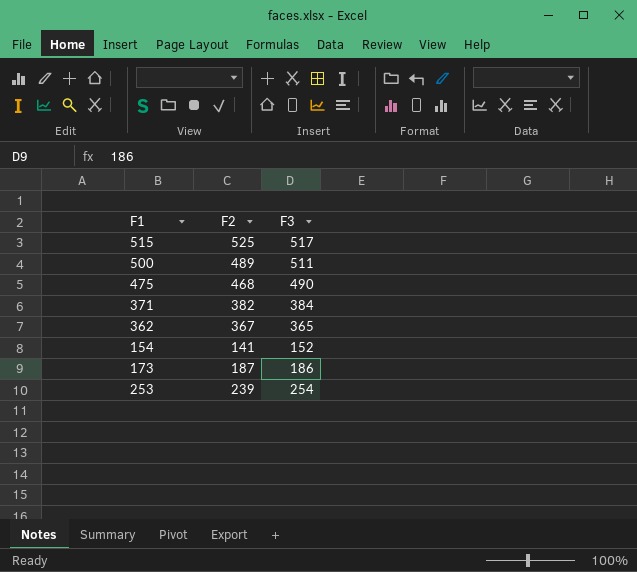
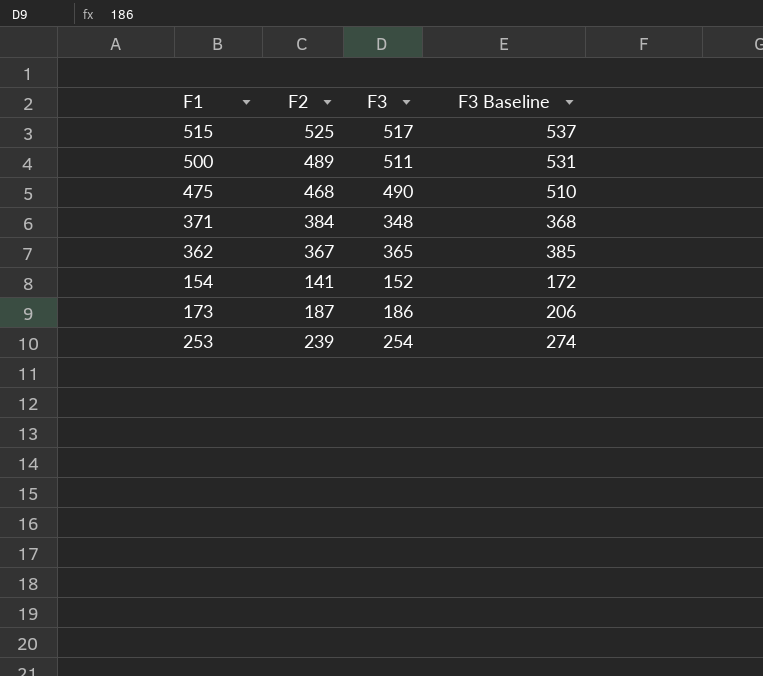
column F3 Baseline | formula: none -> [F3] + 20
371 | F2: 382 -> 384
371 | F3: 384 -> 348

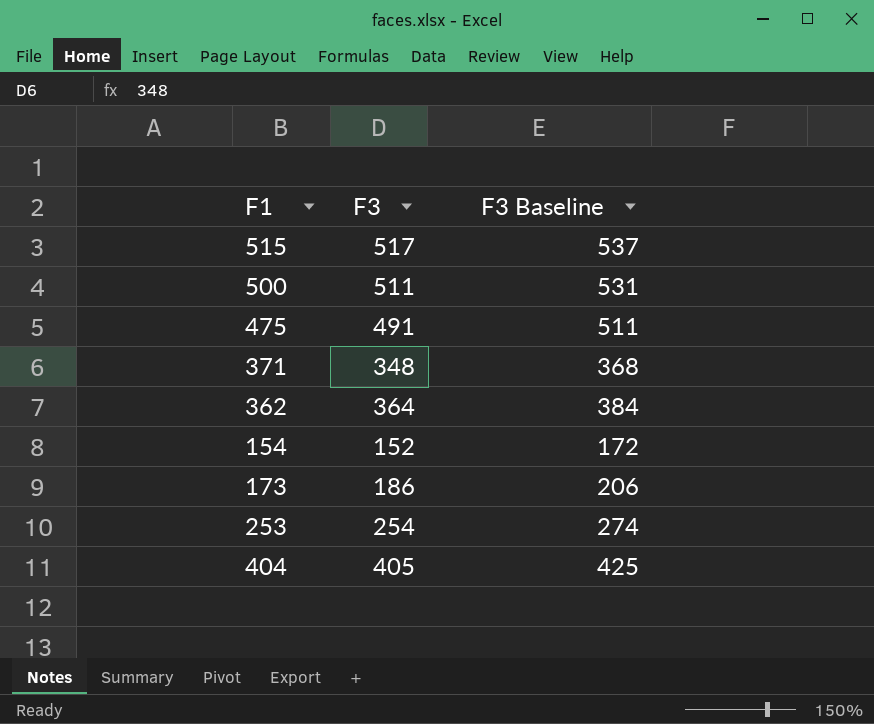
column F2 | position: 2 -> none
475 | F3: 490 -> 491
475 | F3 Baseline: 510 -> 511
362 | F3: 365 -> 364
362 | F3 Baseline: 385 -> 384
row 404: none -> 405 | 425

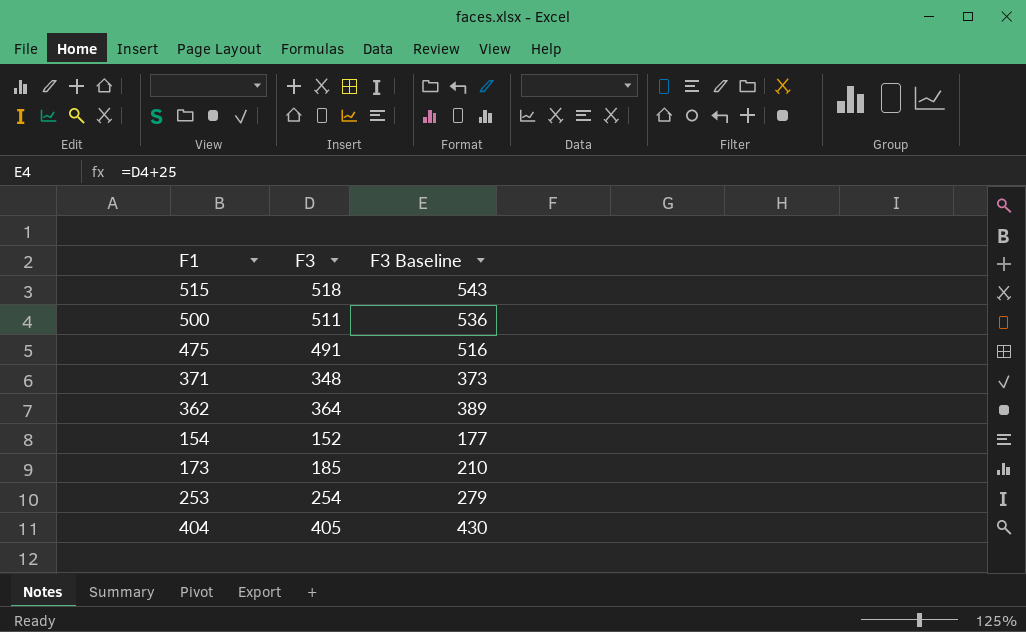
column F3 Baseline | formula: [F3] + 20 -> [F3] + 25
515 | F3: 517 -> 518
173 | F3: 186 -> 185

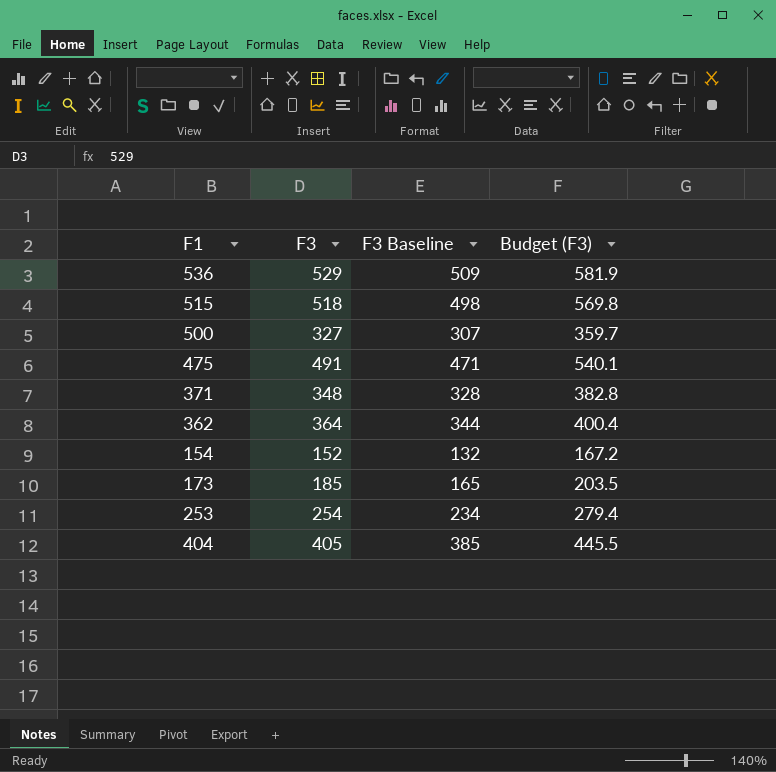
column F3 Baseline | formula: [F3] + 25 -> [F3] - 20
column Budget (F3) | formula: none -> [F3] * 1.1
row 536: none -> 529 | 509 | 581.9
500 | F3: 511 -> 327

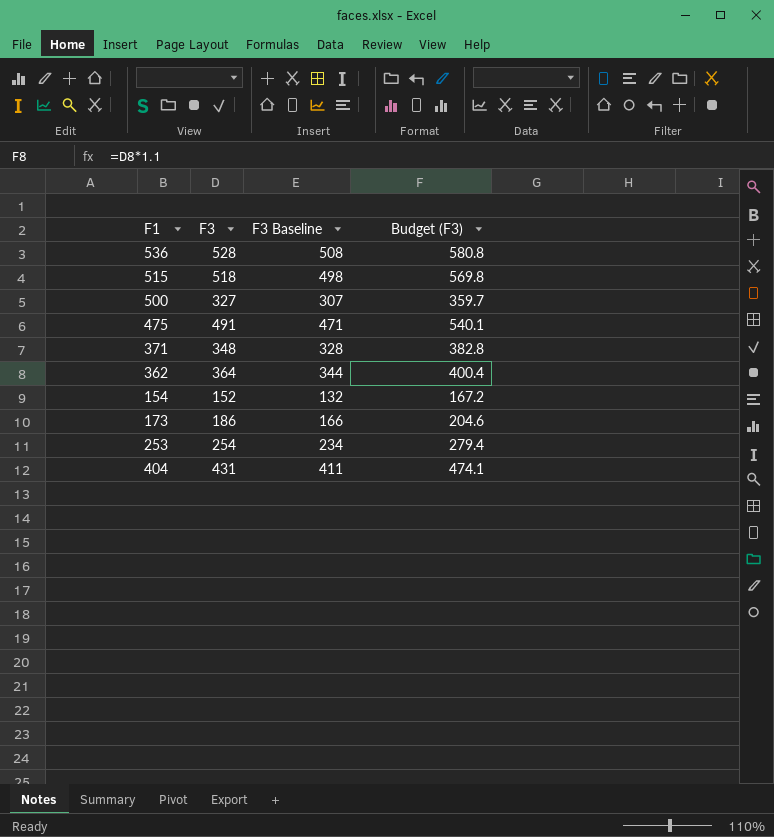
536 | F3: 529 -> 528
536 | F3 Baseline: 509 -> 508
536 | Budget (F3): 581.9 -> 580.8
173 | F3: 185 -> 186
173 | F3 Baseline: 165 -> 166
173 | Budget (F3): 203.5 -> 204.6
404 | F3: 405 -> 431
404 | F3 Baseline: 385 -> 411
404 | Budget (F3): 445.5 -> 474.1

